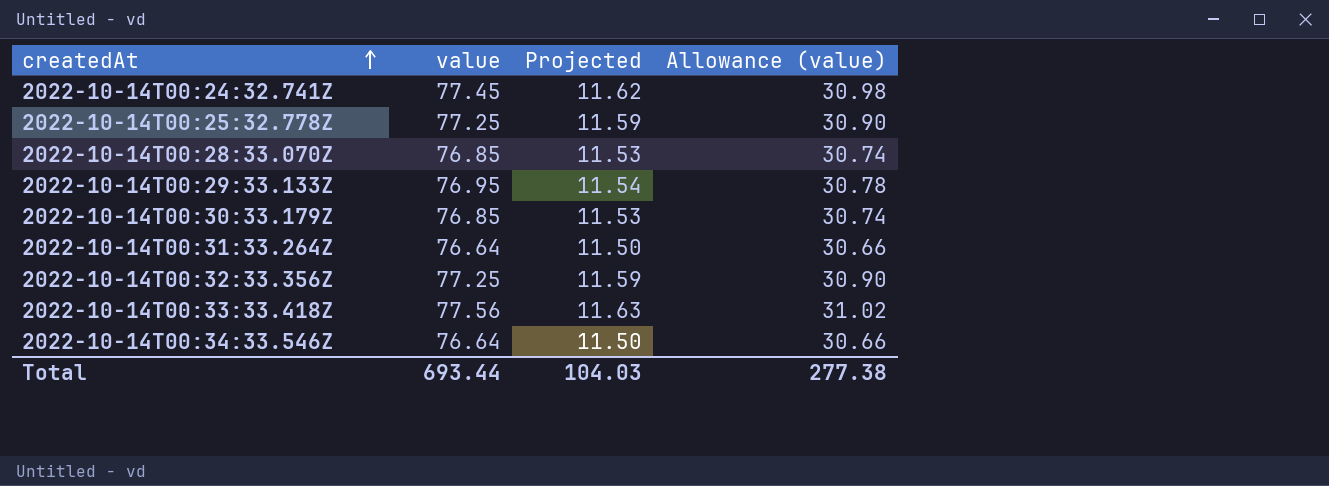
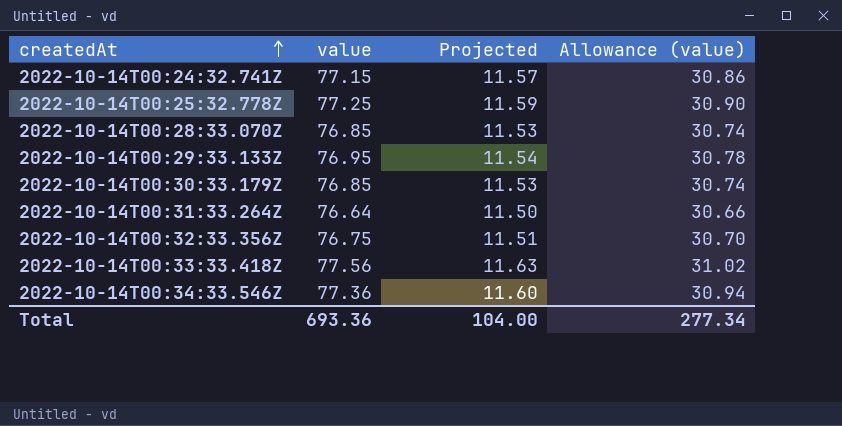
2022-10-14T00:24:32.741Z | value: 77.45 -> 77.15
2022-10-14T00:24:32.741Z | Projected: 11.62 -> 11.57
2022-10-14T00:24:32.741Z | Allowance (value): 30.98 -> 30.86
2022-10-14T00:32:33.356Z | value: 77.25 -> 76.75
2022-10-14T00:32:33.356Z | Projected: 11.59 -> 11.51
2022-10-14T00:32:33.356Z | Allowance (value): 30.90 -> 30.70
2022-10-14T00:34:33.546Z | value: 76.64 -> 77.36
2022-10-14T00:34:33.546Z | Projected: 11.50 -> 11.60
2022-10-14T00:34:33.546Z | Allowance (value): 30.66 -> 30.94
Total | value: 693.44 -> 693.36
Total | Projected: 104.03 -> 104.00
Total | Allowance (value): 277.38 -> 277.34

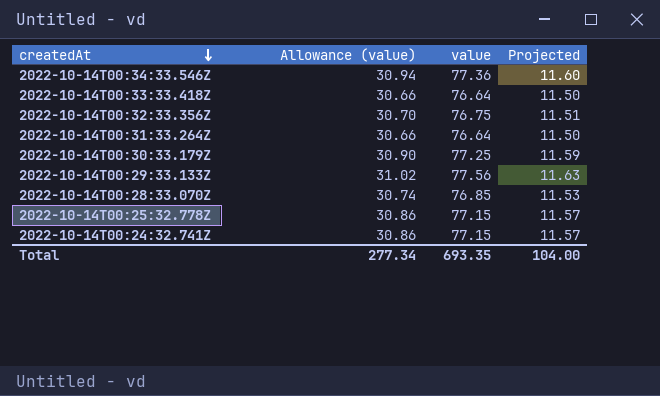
row order: createdAt ascending -> createdAt descending
column Allowance (value) | position: 4 -> 2
2022-10-14T00:33:33.418Z | Allowance (value): 31.02 -> 30.66
2022-10-14T00:33:33.418Z | value: 77.56 -> 76.64
2022-10-14T00:33:33.418Z | Projected: 11.63 -> 11.50
2022-10-14T00:30:33.179Z | Allowance (value): 30.74 -> 30.90
2022-10-14T00:30:33.179Z | value: 76.85 -> 77.25
2022-10-14T00:30:33.179Z | Projected: 11.53 -> 11.59
2022-10-14T00:29:33.133Z | Allowance (value): 30.78 -> 31.02
2022-10-14T00:29:33.133Z | value: 76.95 -> 77.56
2022-10-14T00:29:33.133Z | Projected: 11.54 -> 11.63
2022-10-14T00:25:32.778Z | Allowance (value): 30.90 -> 30.86
2022-10-14T00:25:32.778Z | value: 77.25 -> 77.15
2022-10-14T00:25:32.778Z | Projected: 11.59 -> 11.57
Total | value: 693.36 -> 693.35

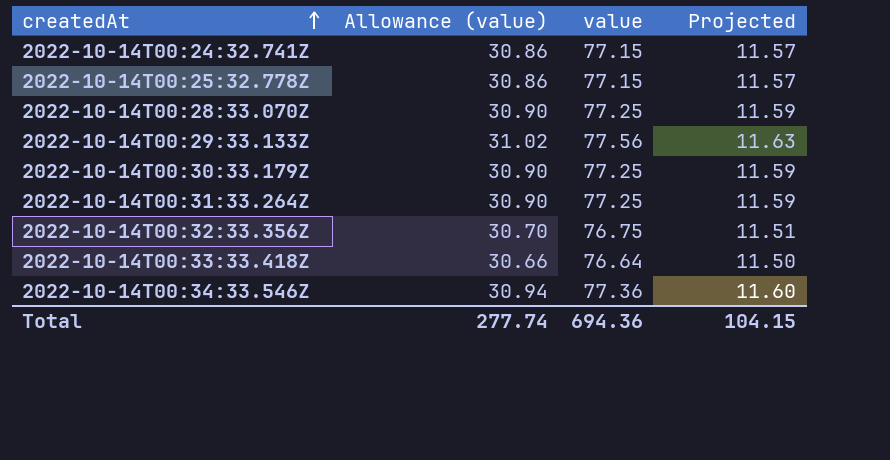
row order: createdAt descending -> createdAt ascending
2022-10-14T00:28:33.070Z | Allowance (value): 30.74 -> 30.90
2022-10-14T00:28:33.070Z | value: 76.85 -> 77.25
2022-10-14T00:28:33.070Z | Projected: 11.53 -> 11.59
2022-10-14T00:31:33.264Z | Allowance (value): 30.66 -> 30.90
2022-10-14T00:31:33.264Z | value: 76.64 -> 77.25
2022-10-14T00:31:33.264Z | Projected: 11.50 -> 11.59
Total | Allowance (value): 277.34 -> 277.74
Total | value: 693.35 -> 694.36
Total | Projected: 104.00 -> 104.15

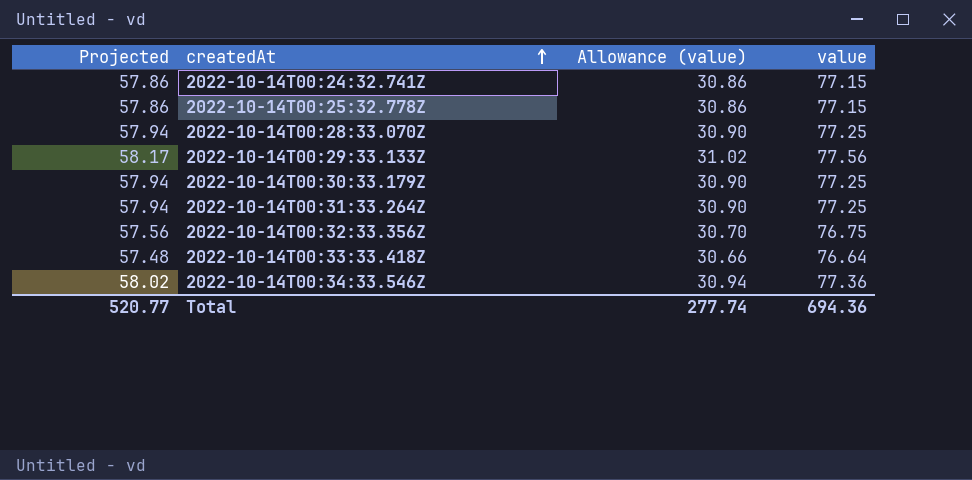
column Projected | formula: [value] * 0.15 -> [value] * 0.75
column Projected | position: 4 -> 1
Total | Projected: 104.15 -> 520.77

